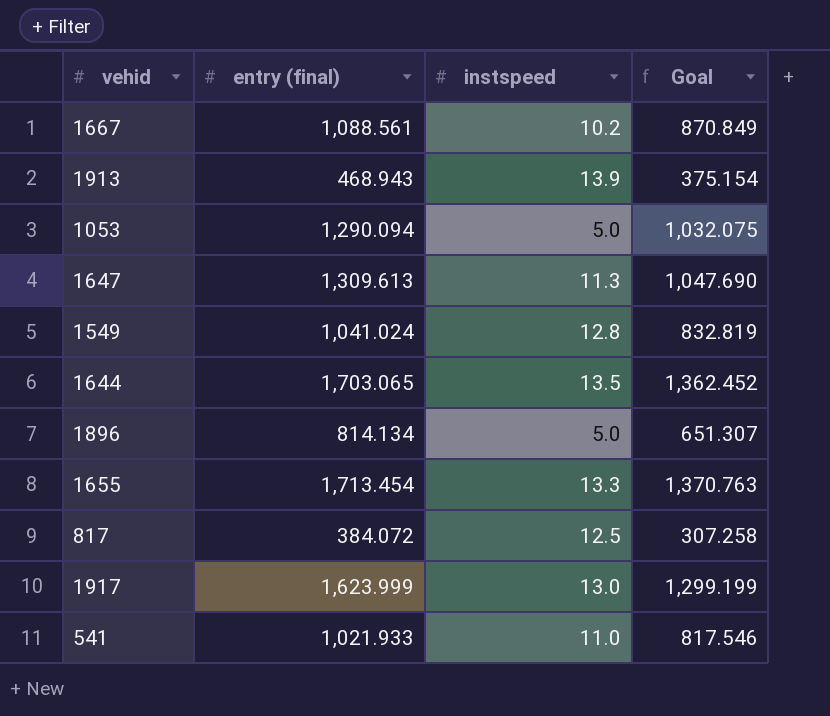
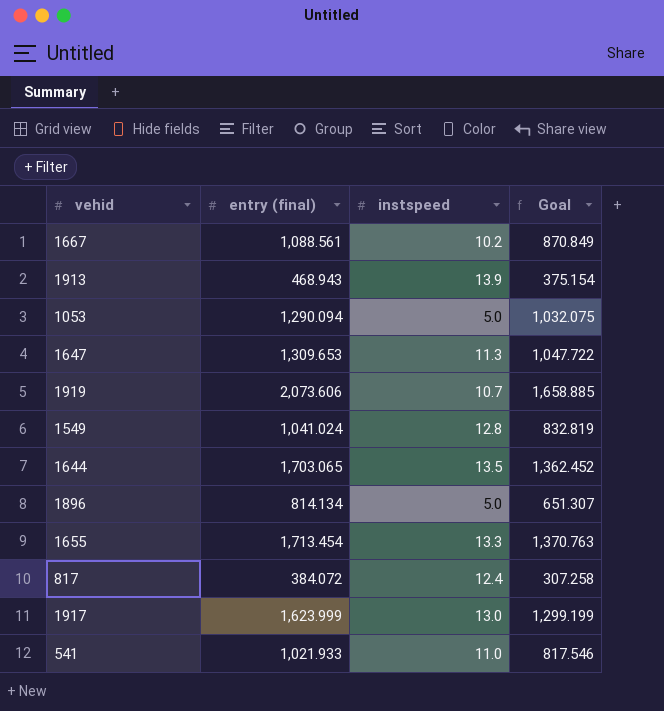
1647 | entry (final): 1,309.613 -> 1,309.653
1647 | Goal: 1,047.690 -> 1,047.722
row 1919: none -> 2,073.606 | 10.7 | 1,658.885
817 | instspeed: 12.5 -> 12.4

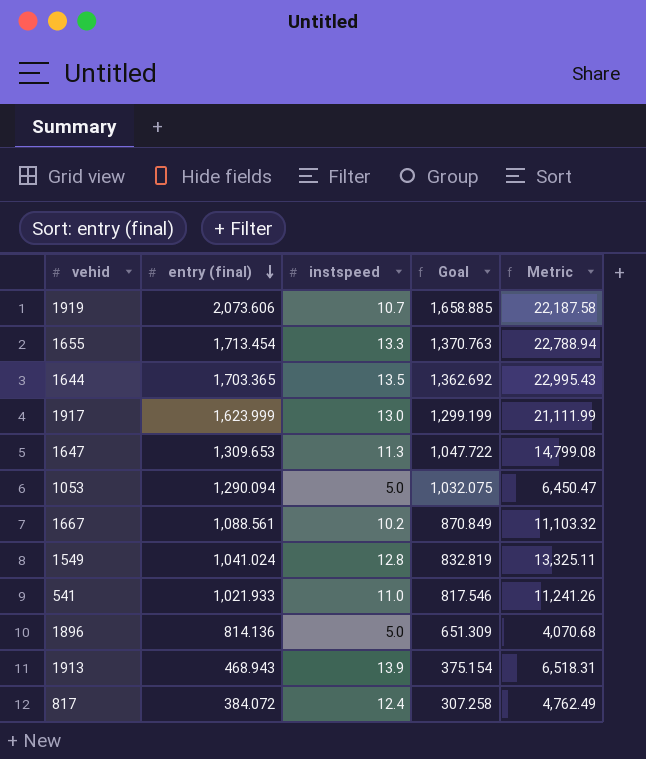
row order: none -> entry (final) descending
column Metric | formula: none -> [entry (final)] * [instspeed]
1644 | entry (final): 1,703.065 -> 1,703.365
1644 | Goal: 1,362.452 -> 1,362.692
1896 | entry (final): 814.134 -> 814.136
1896 | Goal: 651.307 -> 651.309

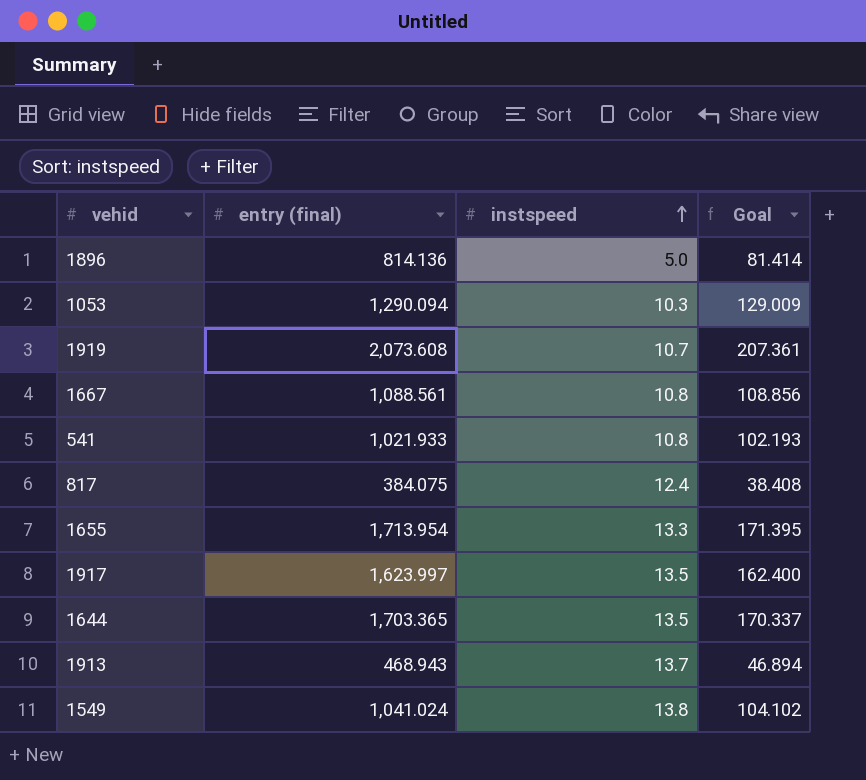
row order: entry (final) descending -> instspeed ascending
column Metric | formula: [entry (final)] * [instspeed] -> none
column Goal | formula: [entry (final)] * 0.8 -> [entry (final)] * 0.1
row 1647: 1,309.653 | 11.3 | 1,047.722 | 14,799.08 -> none
1053 | instspeed: 5.0 -> 10.3
1919 | entry (final): 2,073.606 -> 2,073.608
1667 | instspeed: 10.2 -> 10.8
541 | instspeed: 11.0 -> 10.8
817 | entry (final): 384.072 -> 384.075
1655 | entry (final): 1,713.454 -> 1,713.954
1917 | entry (final): 1,623.999 -> 1,623.997
1917 | instspeed: 13.0 -> 13.5
1913 | instspeed: 13.9 -> 13.7
1549 | instspeed: 12.8 -> 13.8

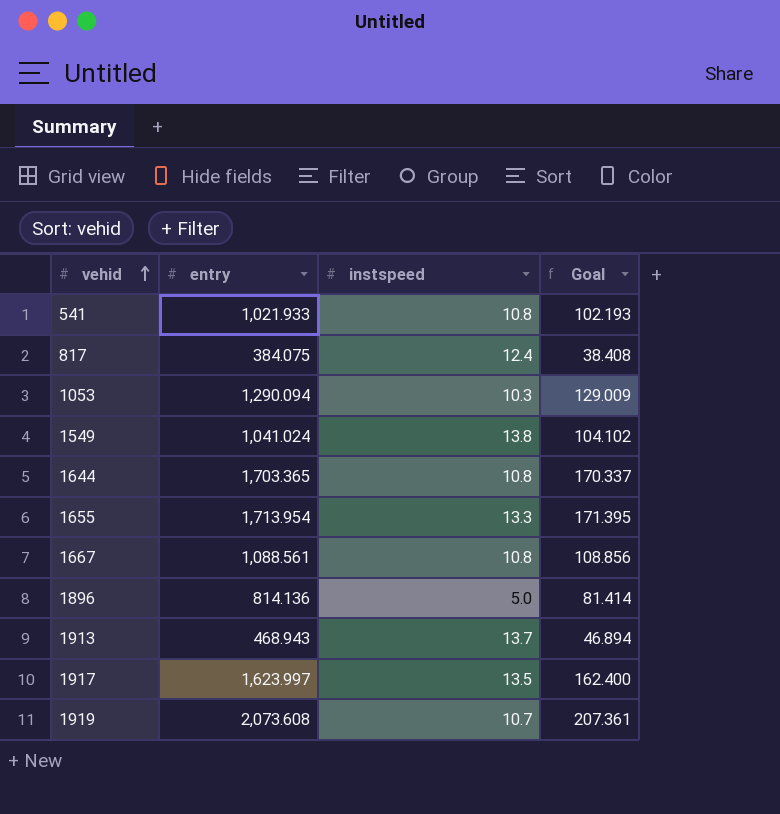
row order: instspeed ascending -> vehid ascending
column name: entry (final) -> entry
1644 | instspeed: 13.5 -> 10.8

